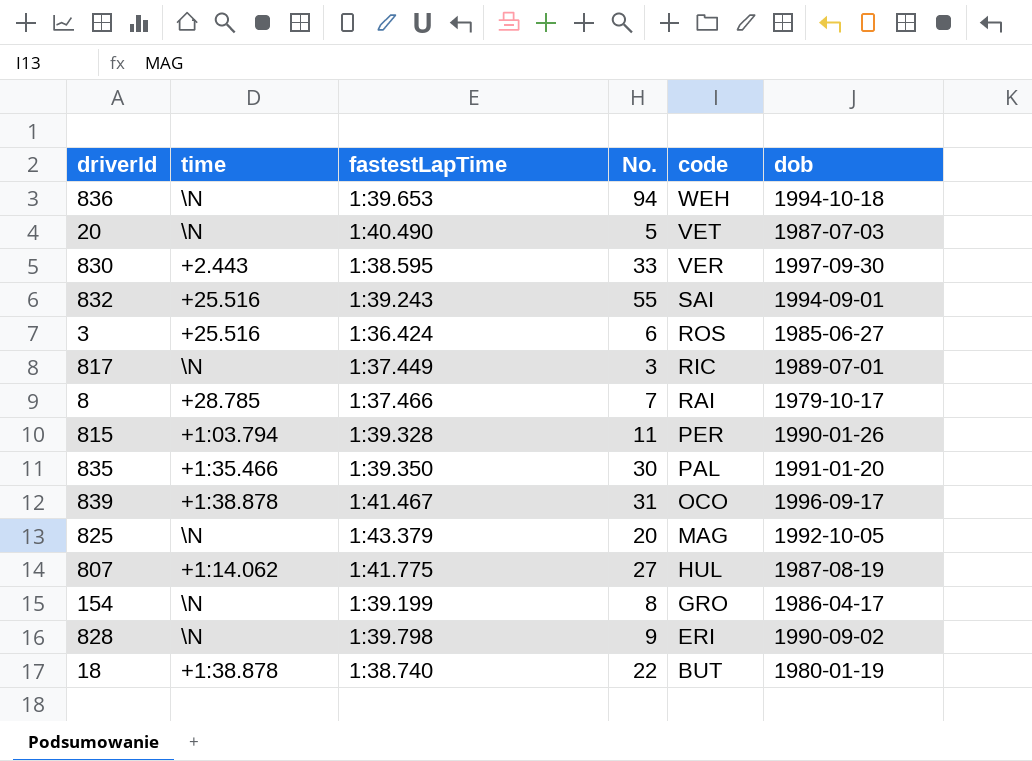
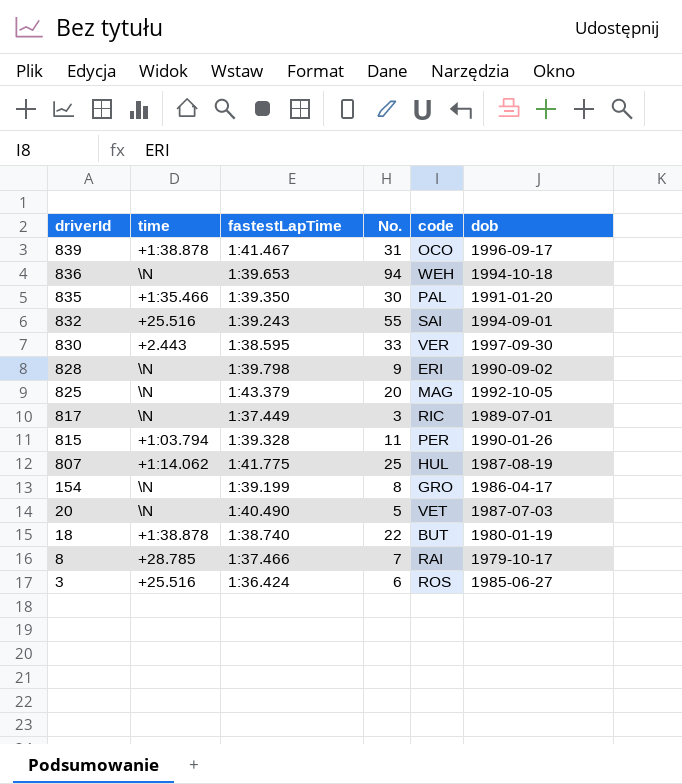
row order: code descending -> driverId descending
807 | No.: 27 -> 25

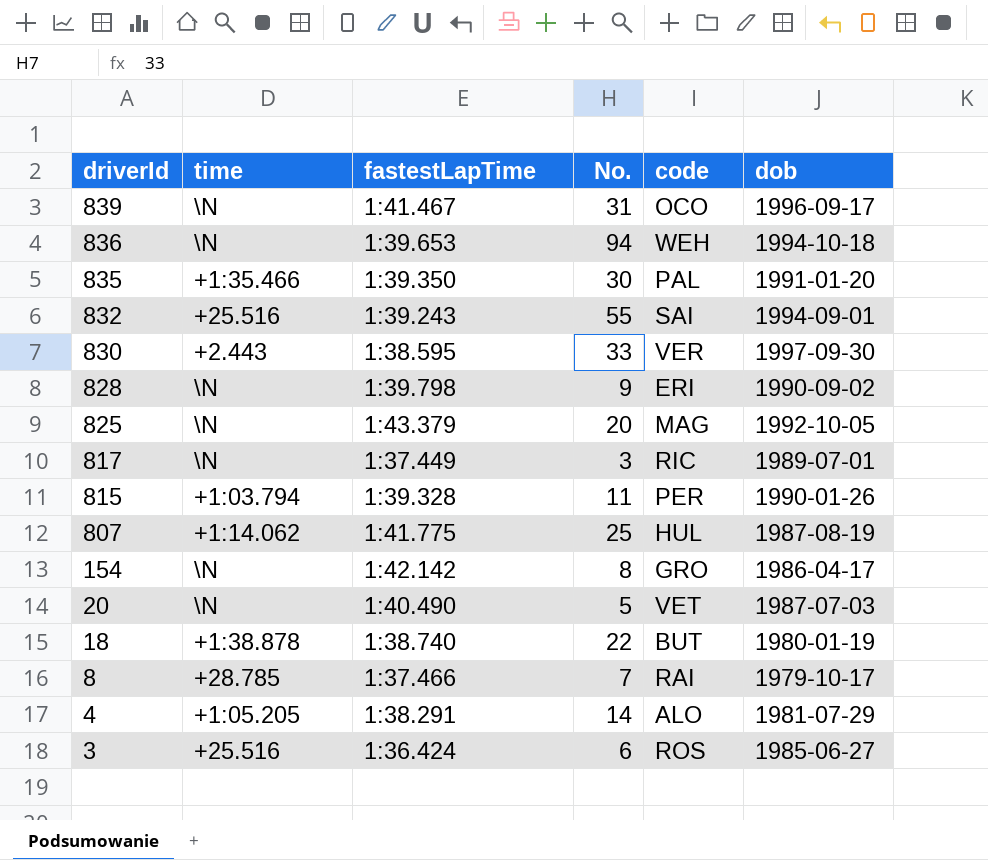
839 | time: +1:38.878 -> \N
154 | fastestLapTime: 1:39.199 -> 1:42.142
row 4: none -> +1:05.205 | 1:38.291 | 14 | ALO | 1981-07-29

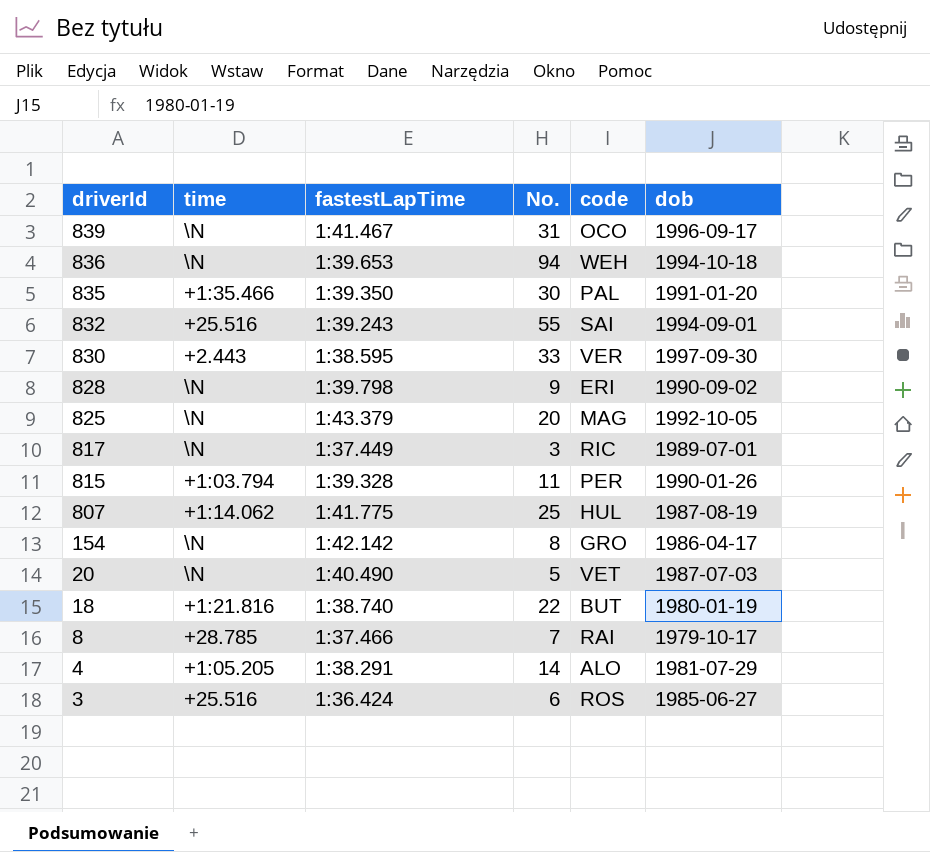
18 | time: +1:38.878 -> +1:21.816

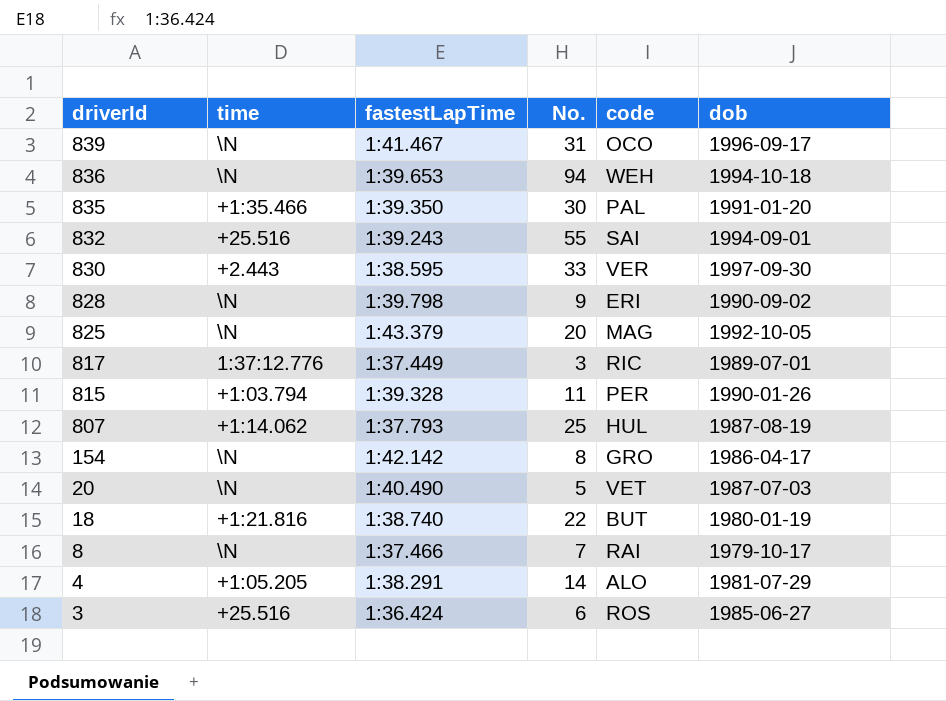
817 | time: \N -> 1:37:12.776
807 | fastestLapTime: 1:41.775 -> 1:37.793
8 | time: +28.785 -> \N

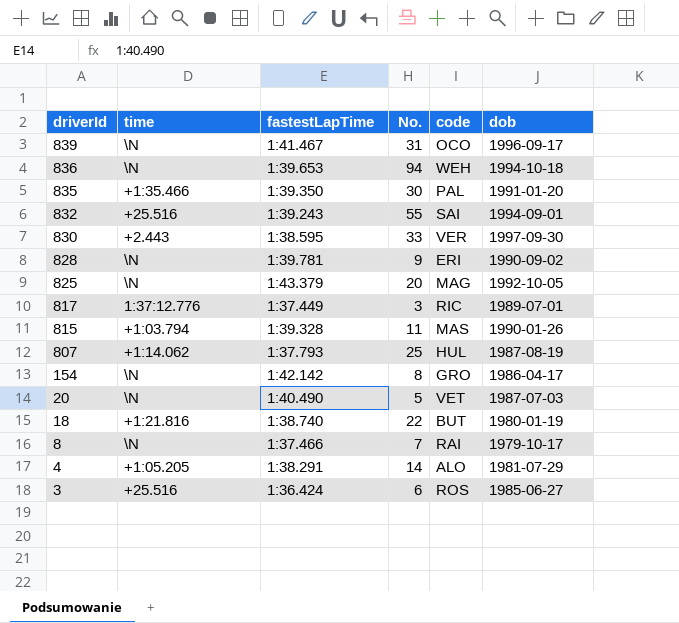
828 | fastestLapTime: 1:39.798 -> 1:39.781
815 | code: PER -> MAS

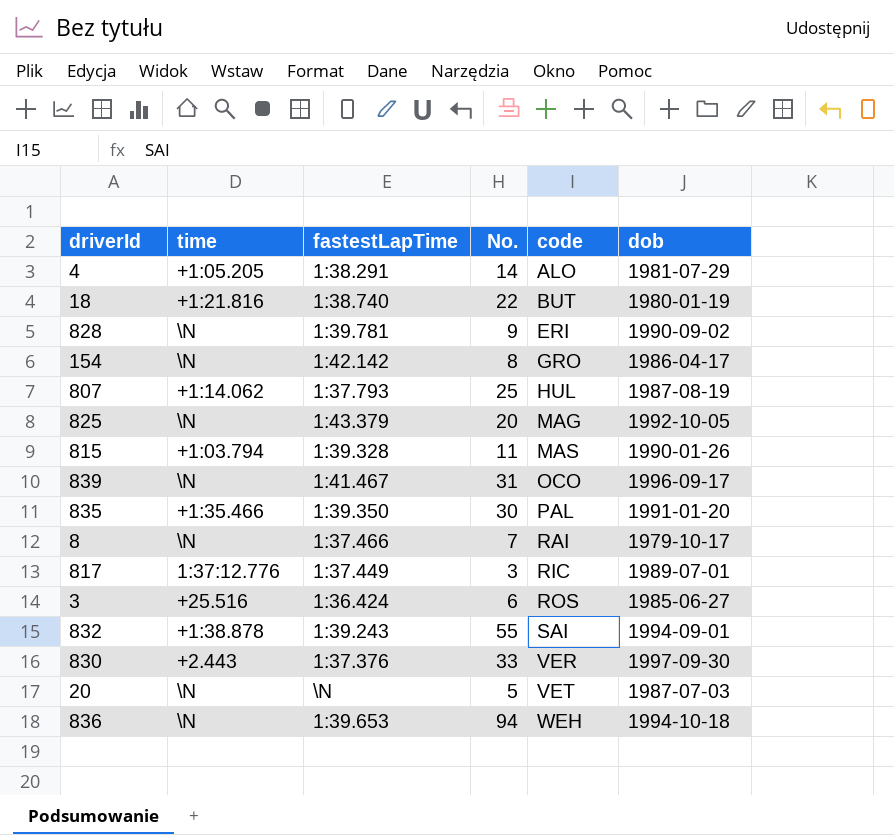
row order: driverId descending -> code ascending
832 | time: +25.516 -> +1:38.878
830 | fastestLapTime: 1:38.595 -> 1:37.376
20 | fastestLapTime: 1:40.490 -> \N

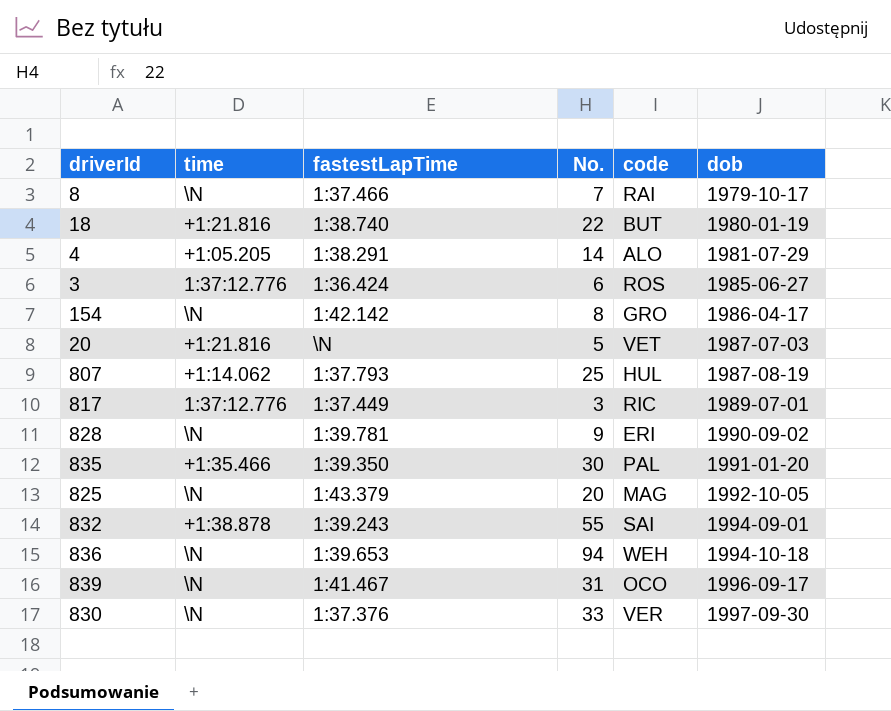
row order: code ascending -> dob ascending
row 815: +1:03.794 | 1:39.328 | 11 | MAS | 1990-01-26 -> none
3 | time: +25.516 -> 1:37:12.776
20 | time: \N -> +1:21.816
830 | time: +2.443 -> \N

